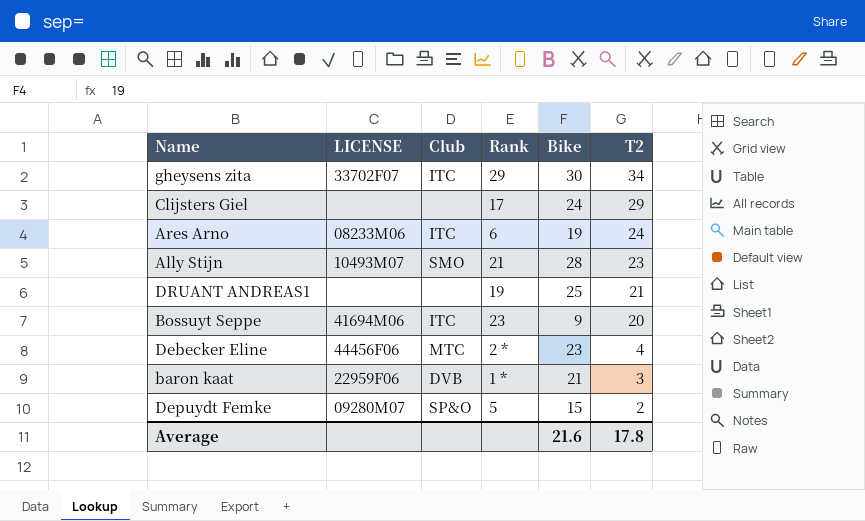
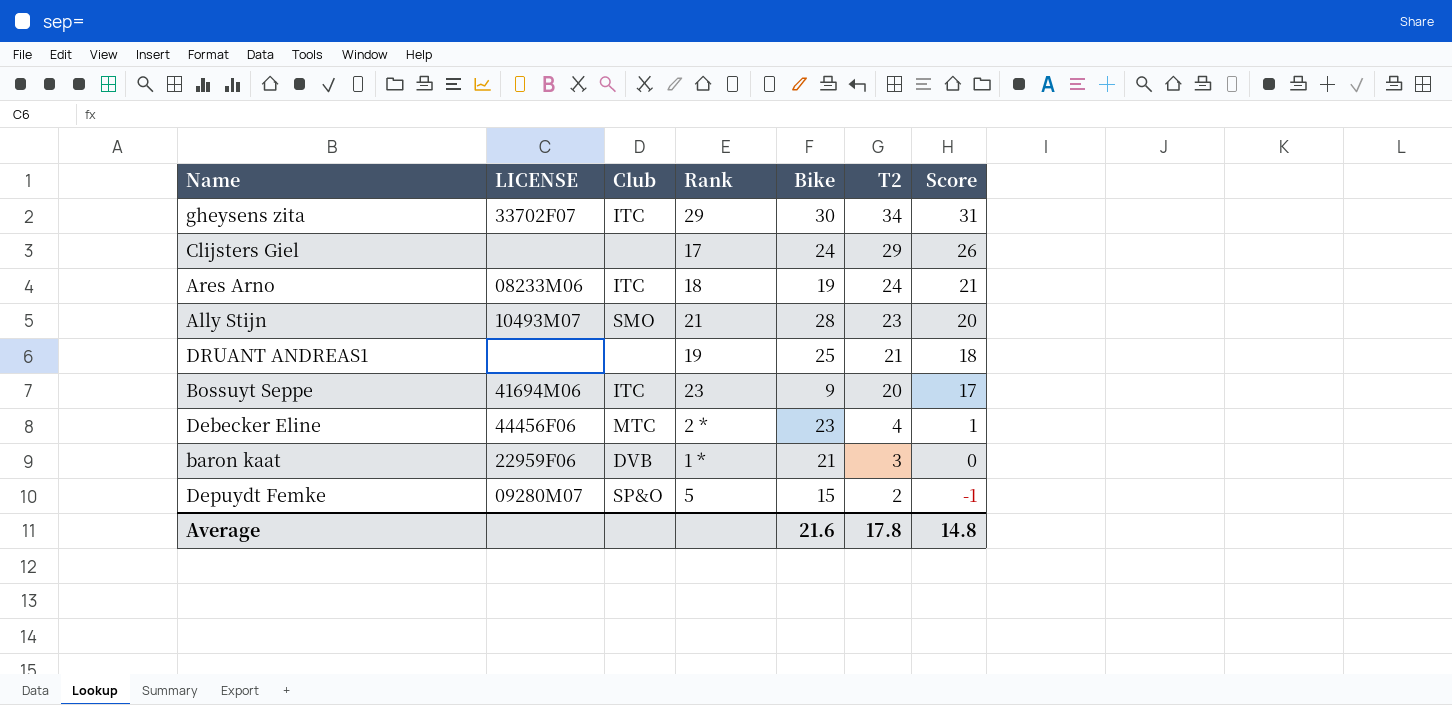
column Score | formula: none -> [T2] - 3
Ares Arno | Rank: 6 -> 18

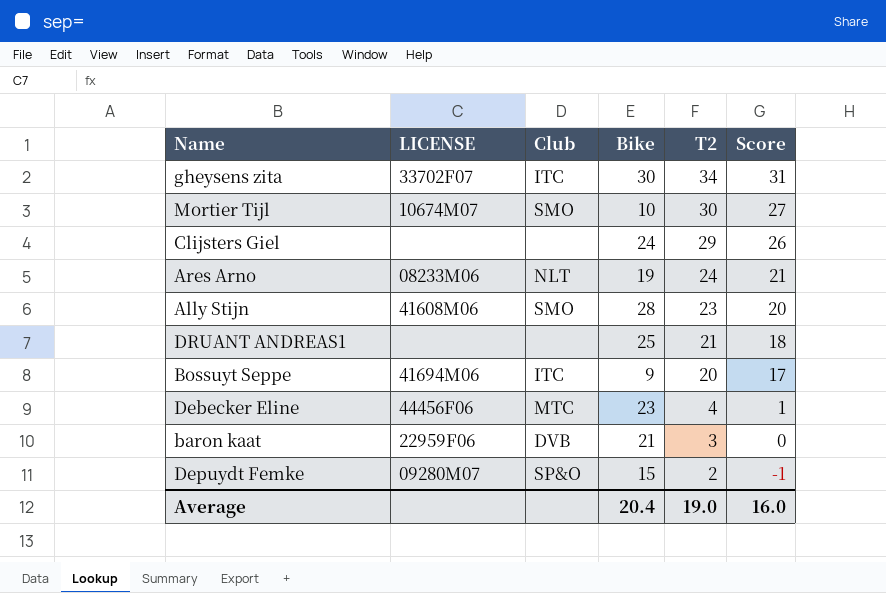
column Rank | position: 4 -> none
row Mortier Tijl: none -> 10674M07 | SMO | 10 | 30 | 27
Ares Arno | Club: ITC -> NLT
Ally Stijn | LICENSE: 10493M07 -> 41608M06
Average | Bike: 21.6 -> 20.4
Average | T2: 17.8 -> 19.0
Average | Score: 14.8 -> 16.0

